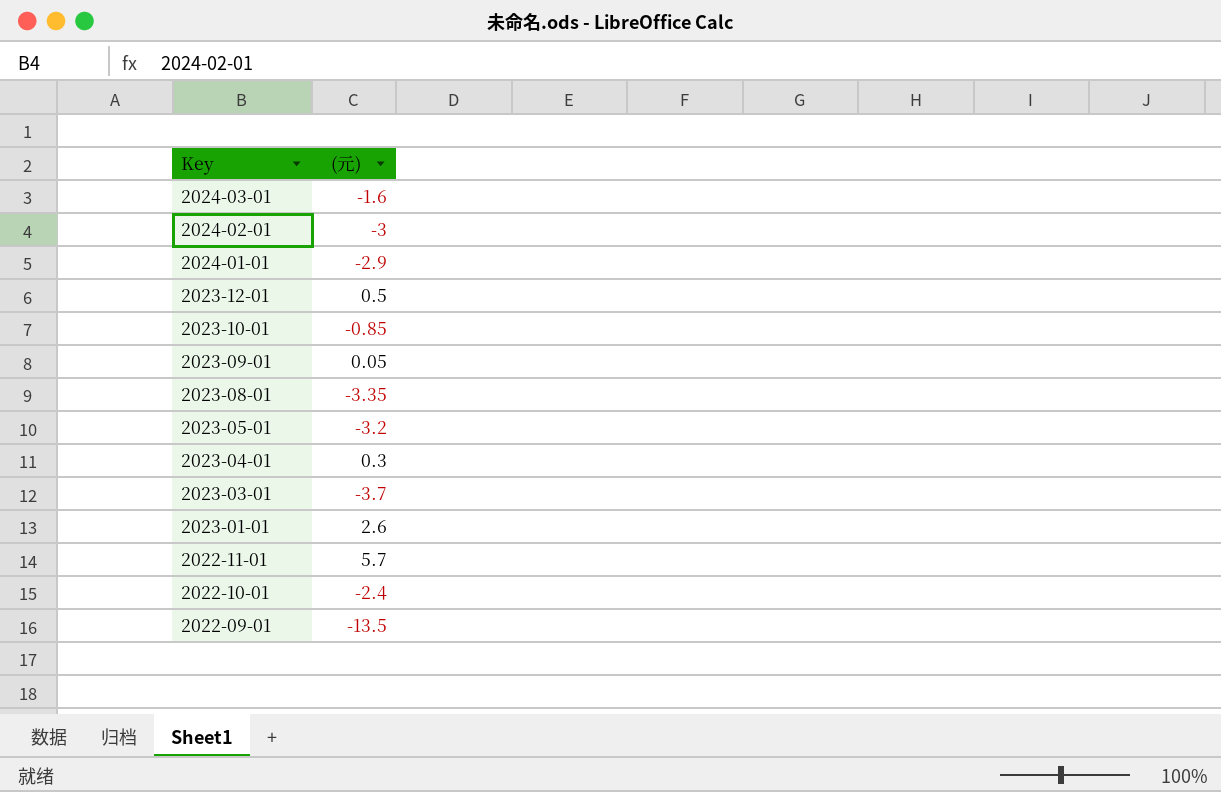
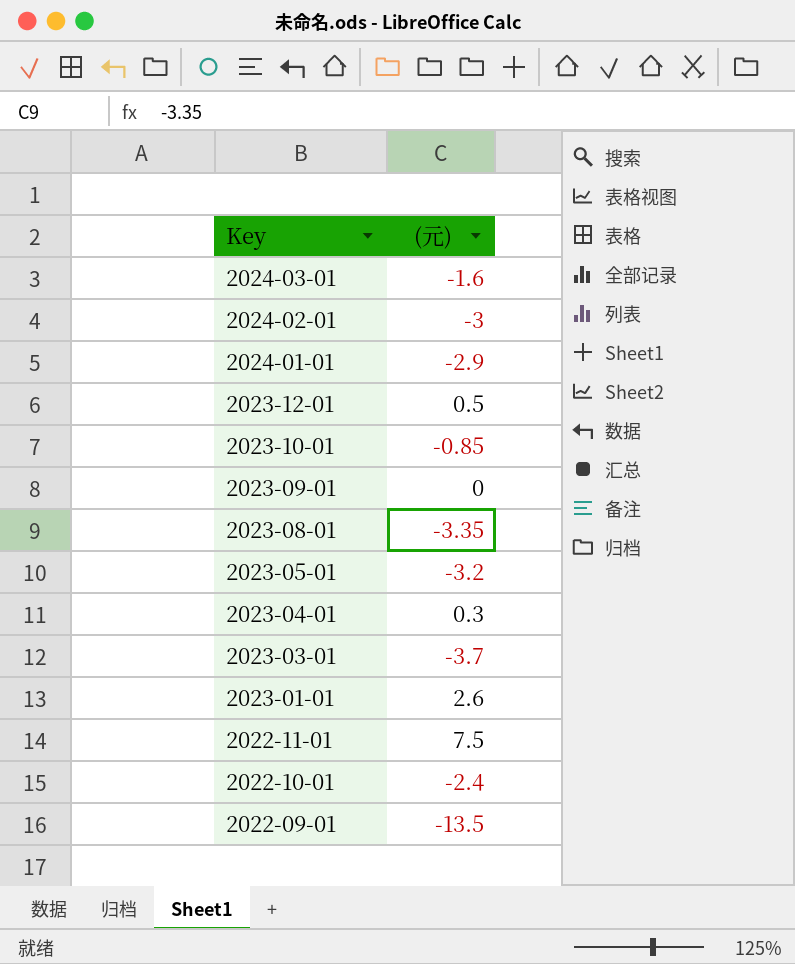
2023-09-01 | (元): 0.05 -> 0
2022-11-01 | (元): 5.7 -> 7.5

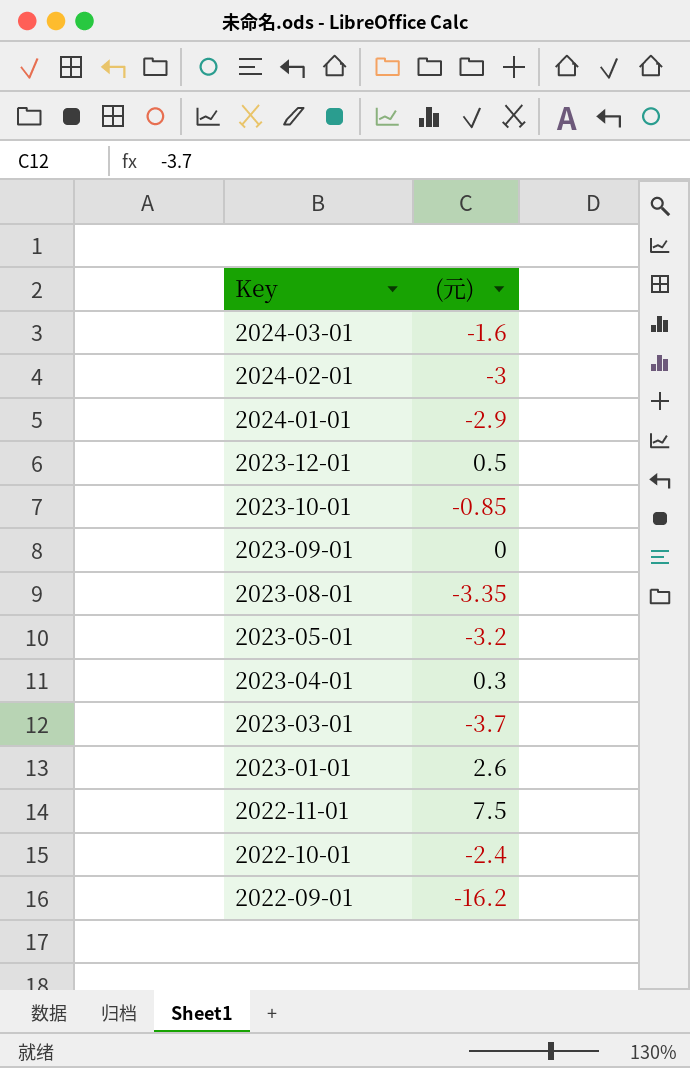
2022-09-01 | (元): -13.5 -> -16.2

